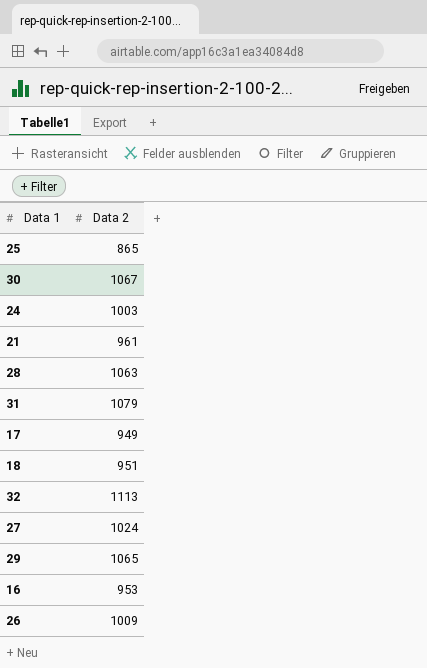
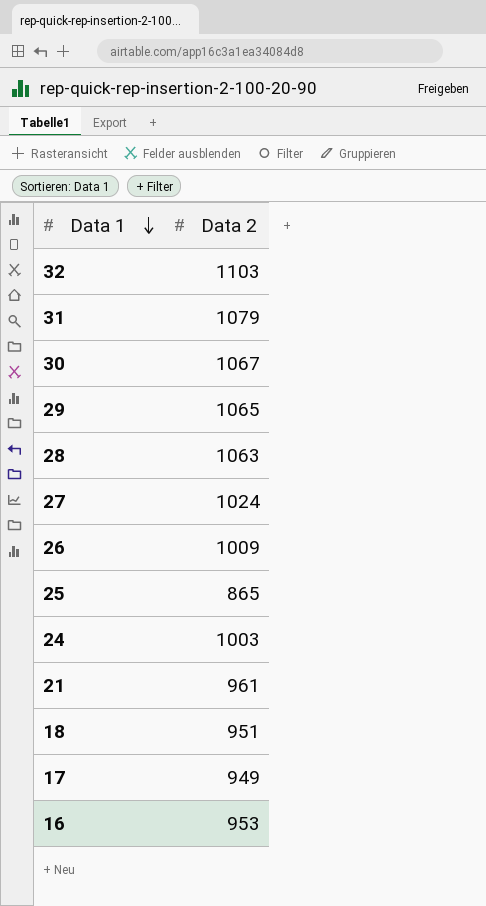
row order: none -> Data 1 descending
32 | Data 2: 1113 -> 1103

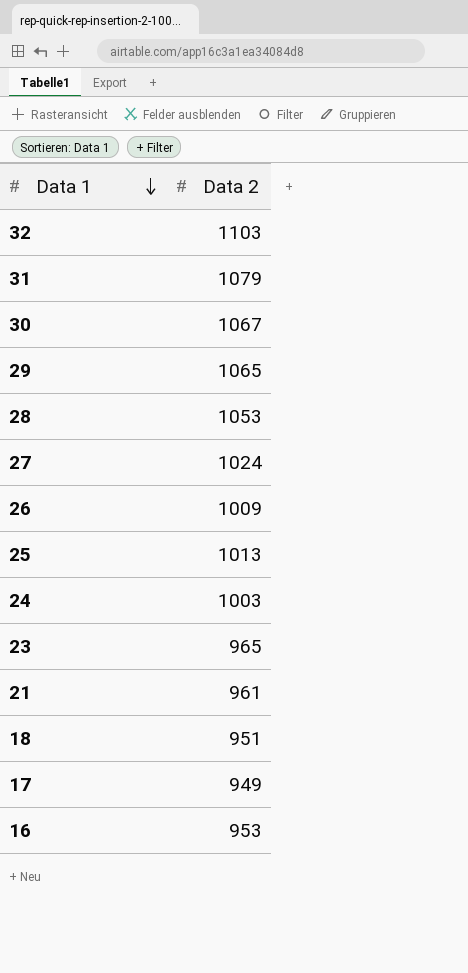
28 | Data 2: 1063 -> 1053
25 | Data 2: 865 -> 1013
row 23: none -> 965

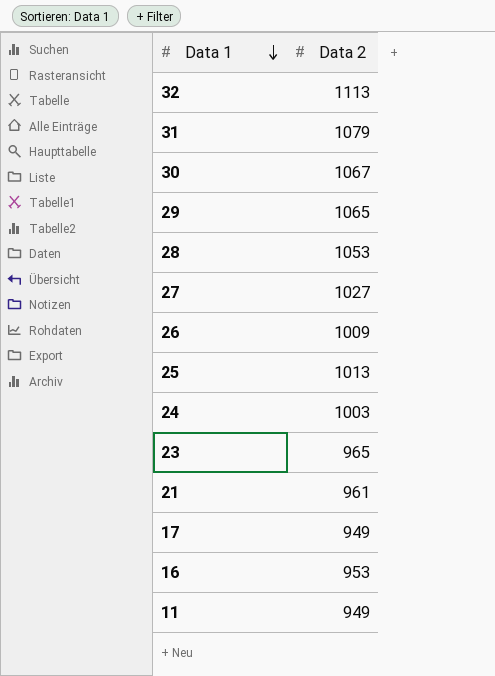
row 18: 951 -> none
32 | Data 2: 1103 -> 1113
27 | Data 2: 1024 -> 1027
row 11: none -> 949

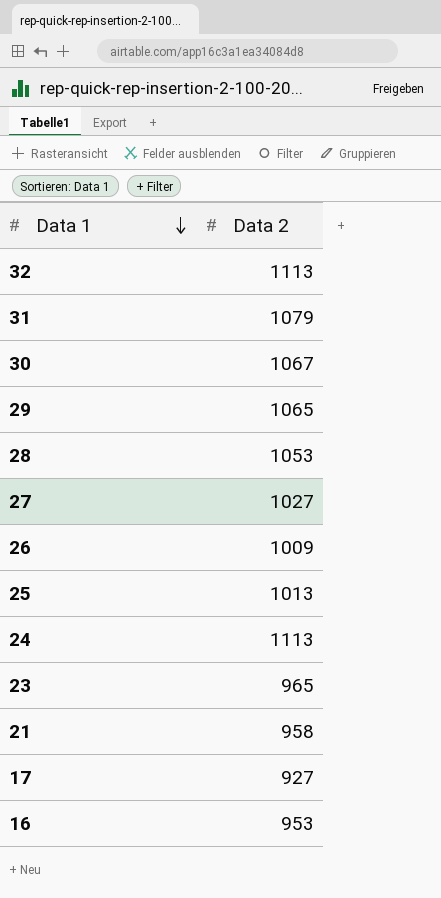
row 11: 949 -> none
24 | Data 2: 1003 -> 1113
21 | Data 2: 961 -> 958
17 | Data 2: 949 -> 927

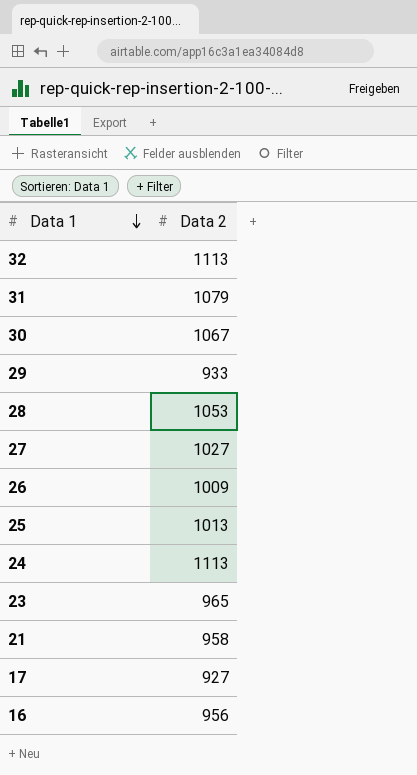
29 | Data 2: 1065 -> 933
16 | Data 2: 953 -> 956

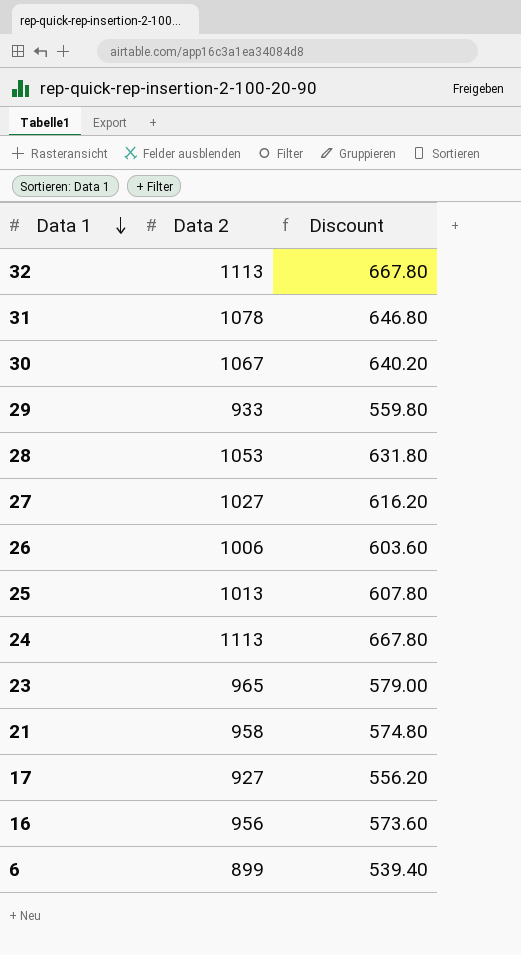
column Discount | formula: none -> [Data 2] * 0.6
31 | Data 2: 1079 -> 1078
26 | Data 2: 1009 -> 1006
row 6: none -> 899 | 539.40

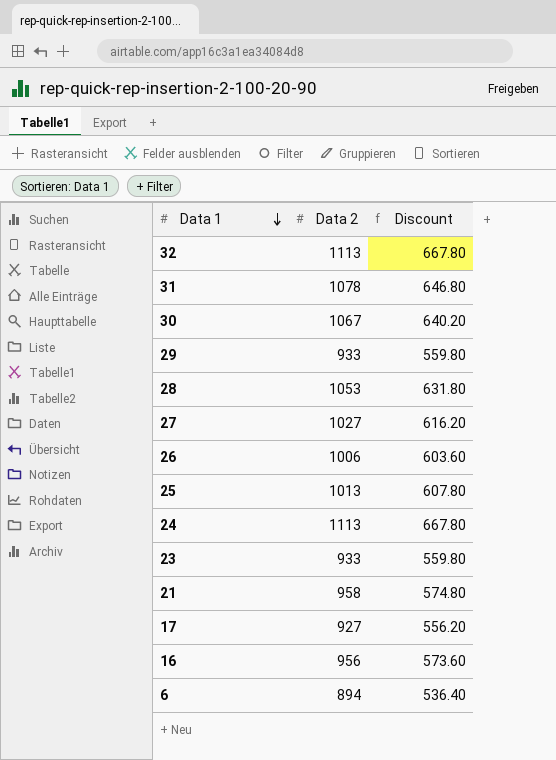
23 | Data 2: 965 -> 933
23 | Discount: 579.00 -> 559.80
6 | Data 2: 899 -> 894
6 | Discount: 539.40 -> 536.40

